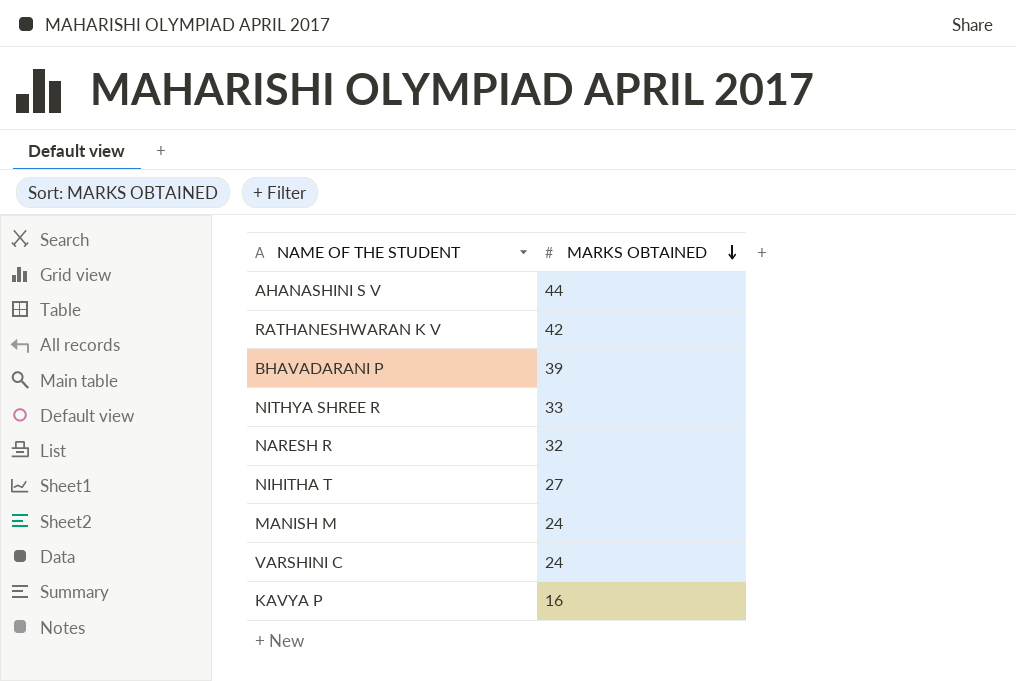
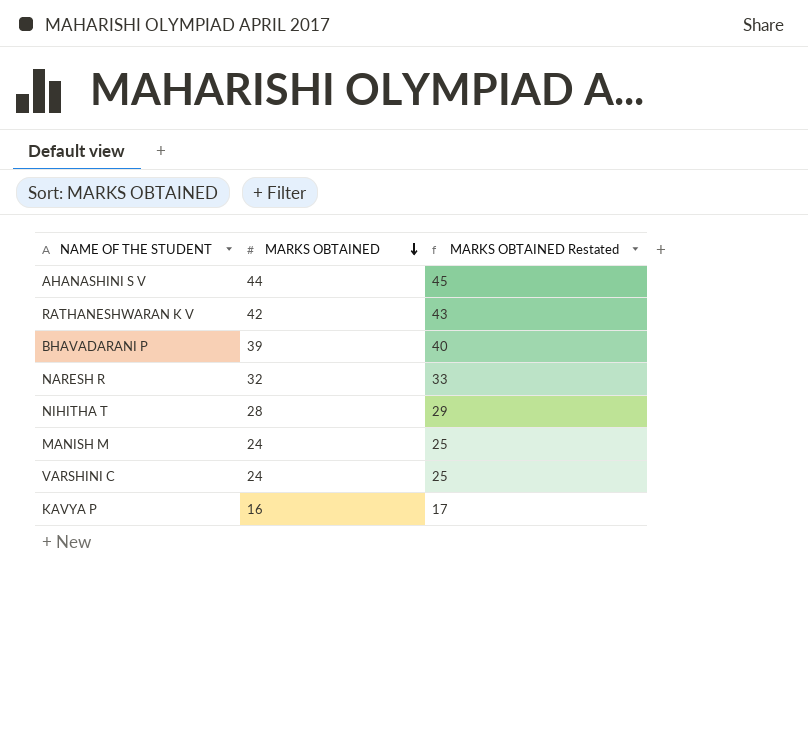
column MARKS OBTAINED Restated | formula: none -> [MARKS OBTAINED] + 1
row NITHYA SHREE R: 33 -> none
NIHITHA T | MARKS OBTAINED: 27 -> 28

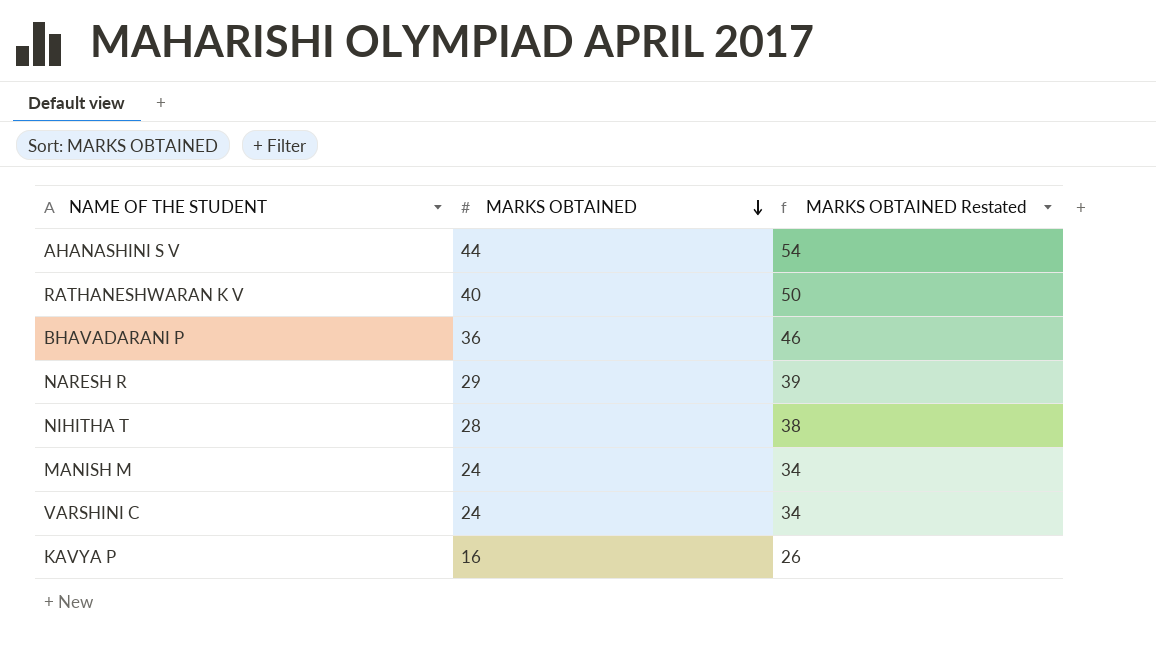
column MARKS OBTAINED Restated | formula: [MARKS OBTAINED] + 1 -> [MARKS OBTAINED] + 10
RATHANESHWARAN K V | MARKS OBTAINED: 42 -> 40
BHAVADARANI P | MARKS OBTAINED: 39 -> 36
NARESH R | MARKS OBTAINED: 32 -> 29

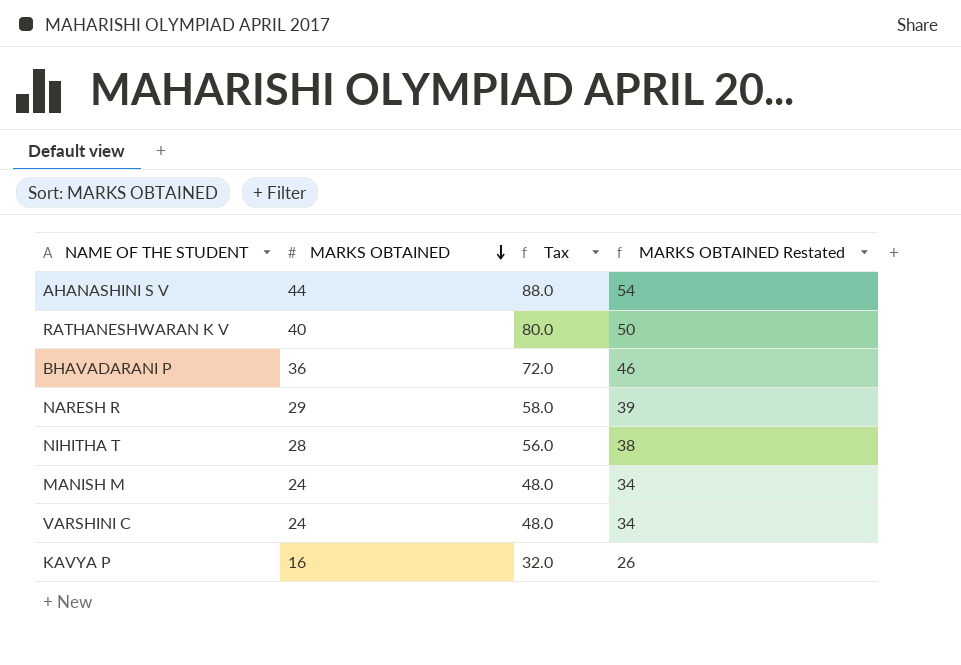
column Tax | formula: none -> [MARKS OBTAINED] * 2

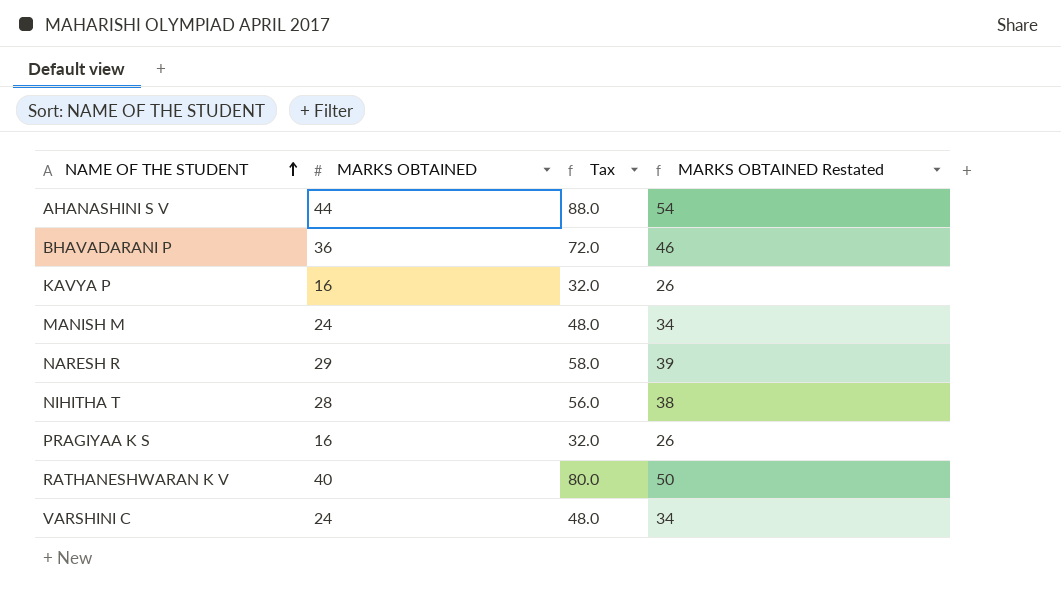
row order: MARKS OBTAINED descending -> NAME OF THE STUDENT ascending
row PRAGIYAA K S: none -> 16 | 32.0 | 26

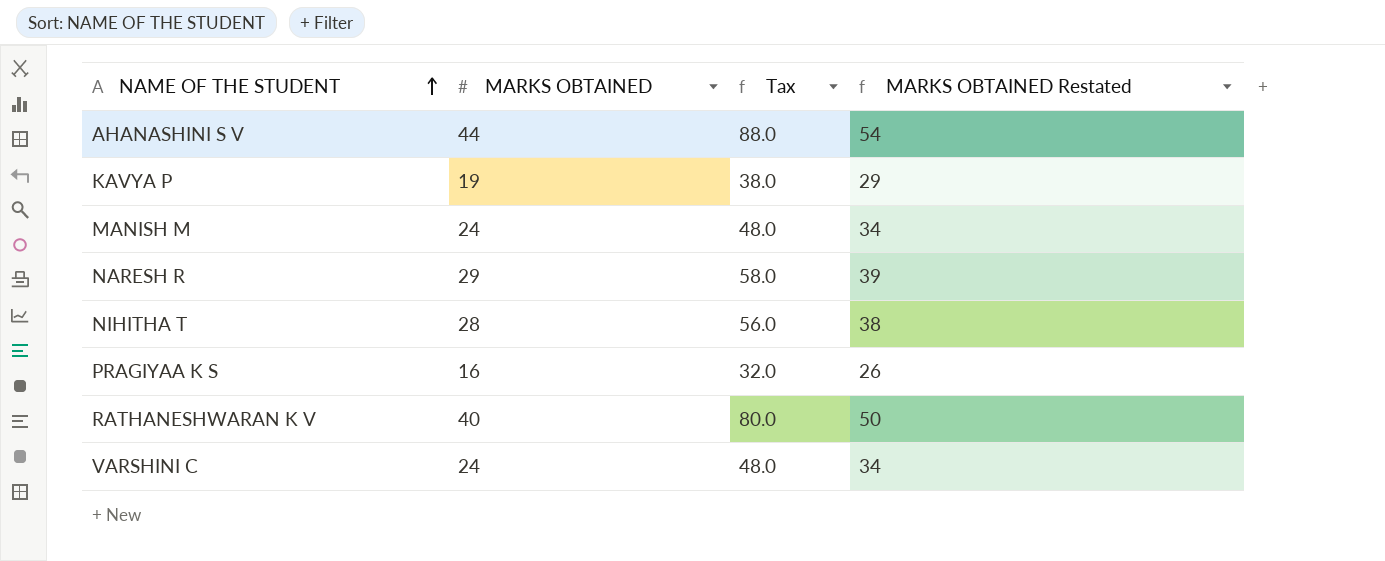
row BHAVADARANI P: 36 | 72.0 | 46 -> none
KAVYA P | MARKS OBTAINED: 16 -> 19
KAVYA P | Tax: 32.0 -> 38.0
KAVYA P | MARKS OBTAINED Restated: 26 -> 29

